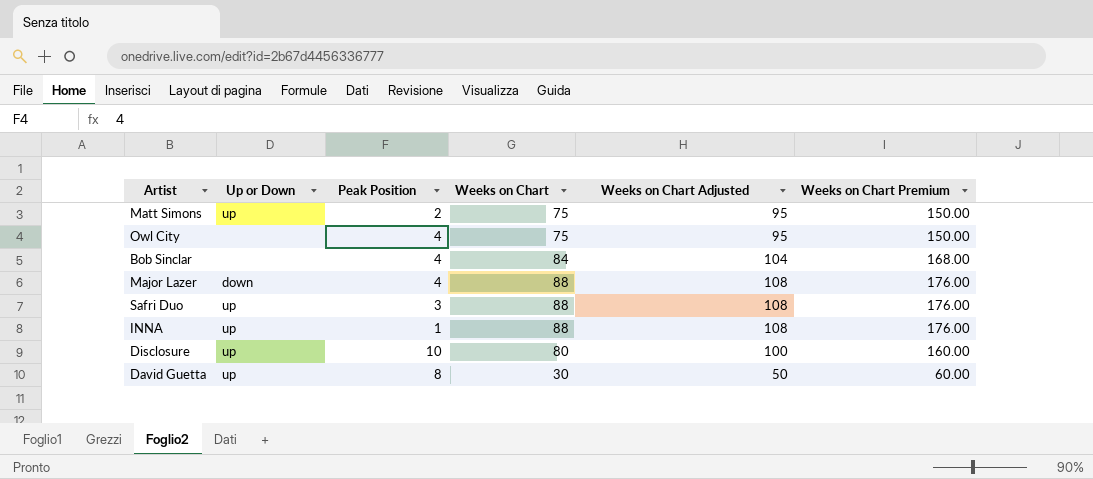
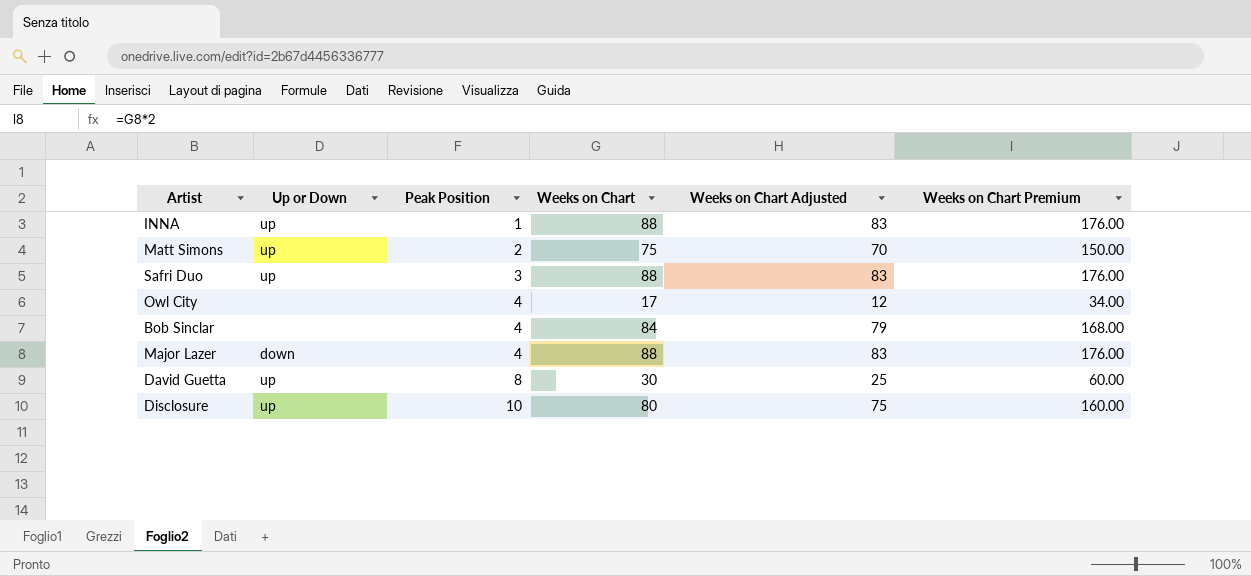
row order: none -> Peak Position ascending
column Weeks on Chart Adjusted | formula: [Weeks on Chart] + 20 -> [Weeks on Chart] - 5
Owl City | Weeks on Chart: 75 -> 17
Owl City | Weeks on Chart Premium: 150.00 -> 34.00

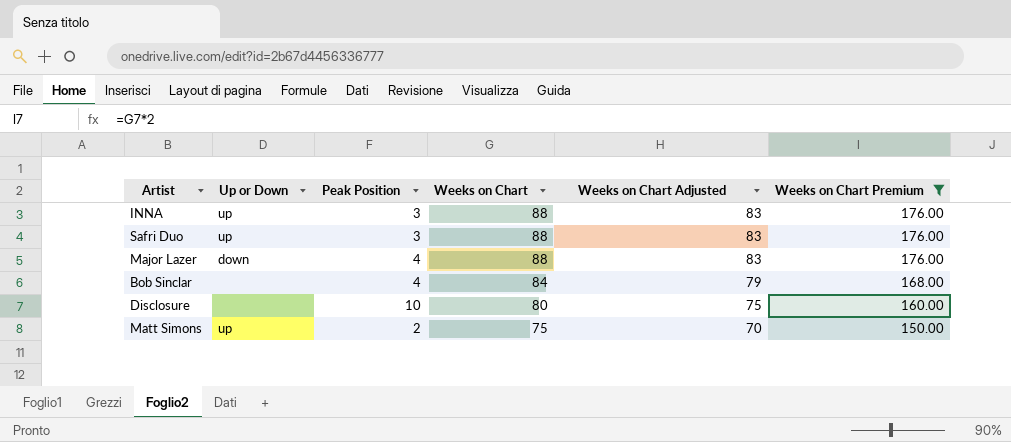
filter: none -> Weeks on Chart Premium >= 150.00
row order: Peak Position ascending -> Weeks on Chart descending
INNA | Peak Position: 1 -> 3
Disclosure | Up or Down: up -> none

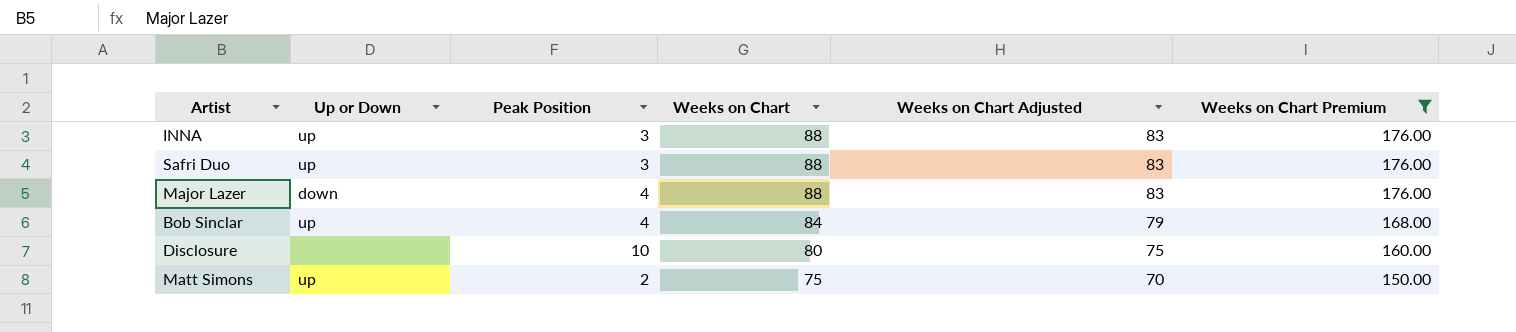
Bob Sinclar | Up or Down: none -> up

